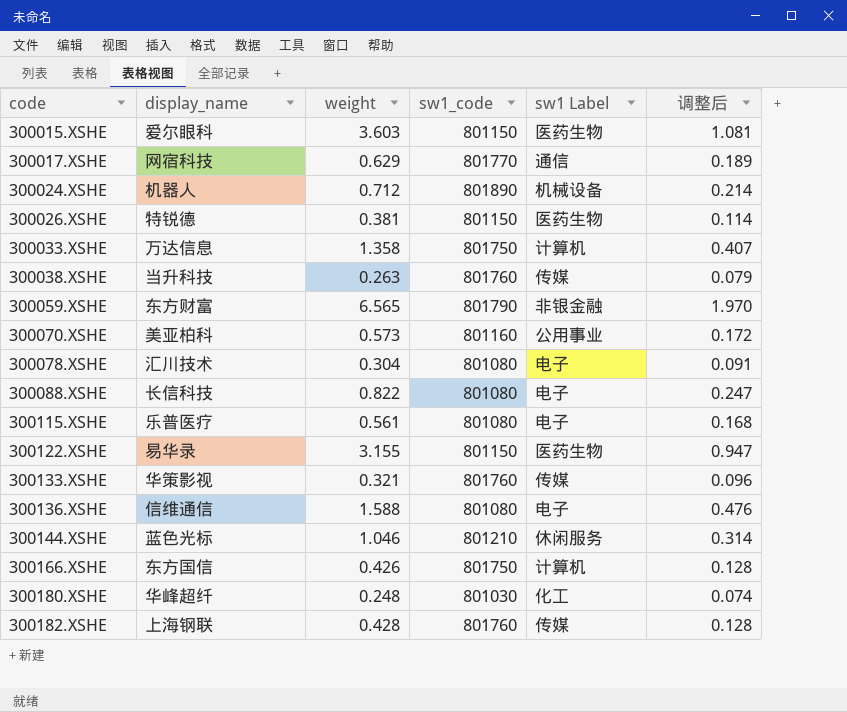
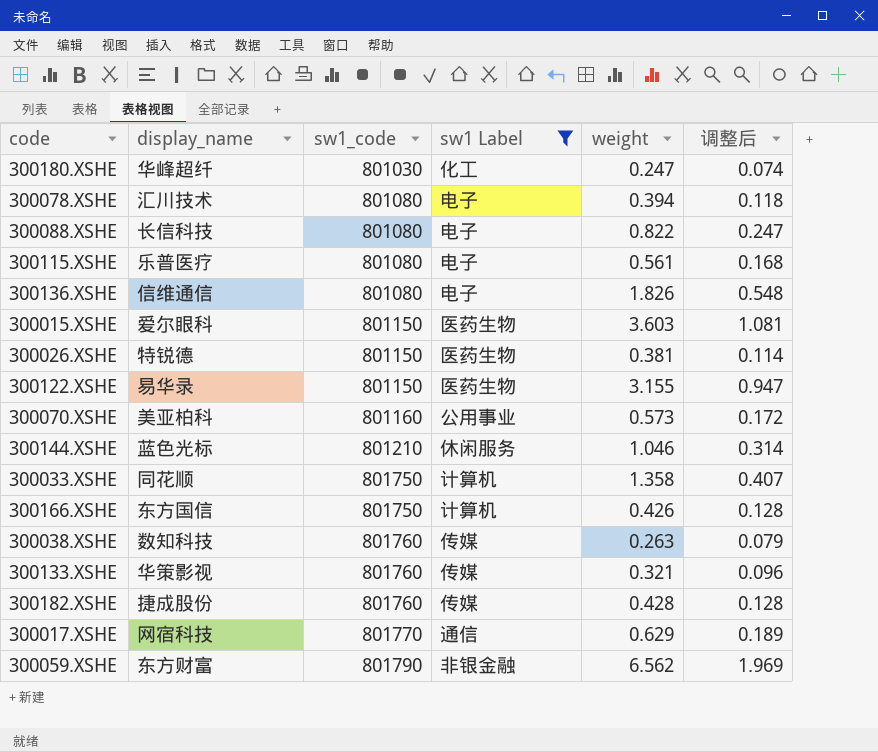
filter: none -> sw1 Label != 机械设备
row order: code ascending -> sw1_code ascending
column weight | position: 3 -> 5
300180.XSHE | weight: 0.248 -> 0.247
300078.XSHE | weight: 0.304 -> 0.394
300078.XSHE | 调整后: 0.091 -> 0.118
300136.XSHE | weight: 1.588 -> 1.826
300136.XSHE | 调整后: 0.476 -> 0.548
300033.XSHE | display_name: 万达信息 -> 同花顺
300038.XSHE | display_name: 当升科技 -> 数知科技
300182.XSHE | display_name: 上海钢联 -> 捷成股份
300059.XSHE | weight: 6.565 -> 6.562
300059.XSHE | 调整后: 1.970 -> 1.969

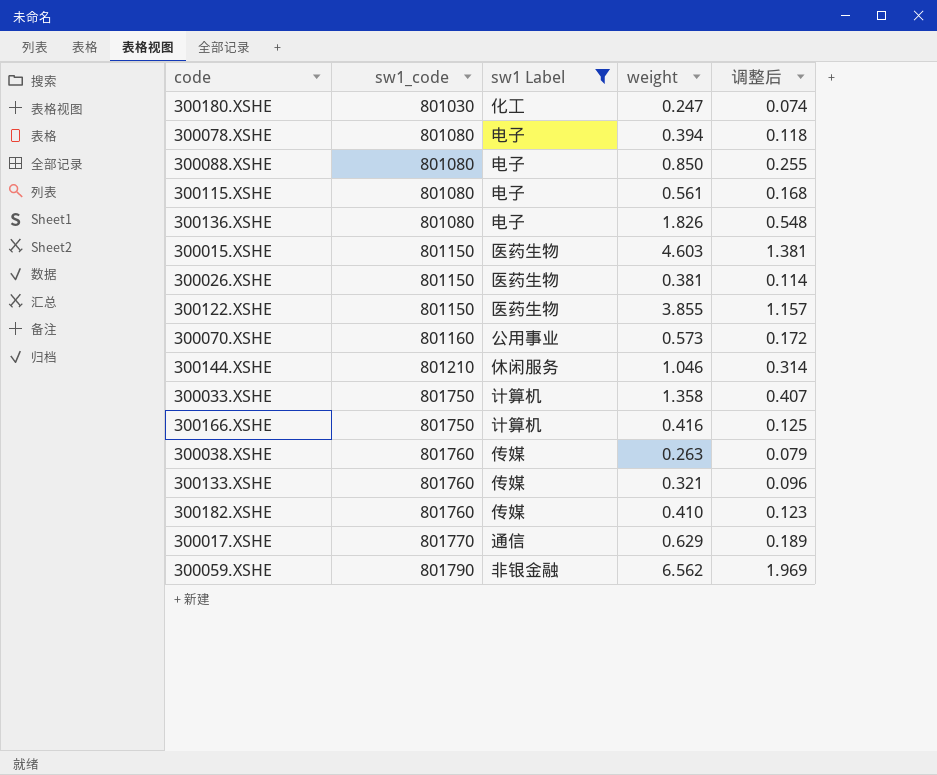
column display_name | position: 2 -> none
300088.XSHE | weight: 0.822 -> 0.850
300088.XSHE | 调整后: 0.247 -> 0.255
300015.XSHE | weight: 3.603 -> 4.603
300015.XSHE | 调整后: 1.081 -> 1.381
300122.XSHE | weight: 3.155 -> 3.855
300122.XSHE | 调整后: 0.947 -> 1.157
300166.XSHE | weight: 0.426 -> 0.416
300166.XSHE | 调整后: 0.128 -> 0.125
300182.XSHE | weight: 0.428 -> 0.410
300182.XSHE | 调整后: 0.128 -> 0.123

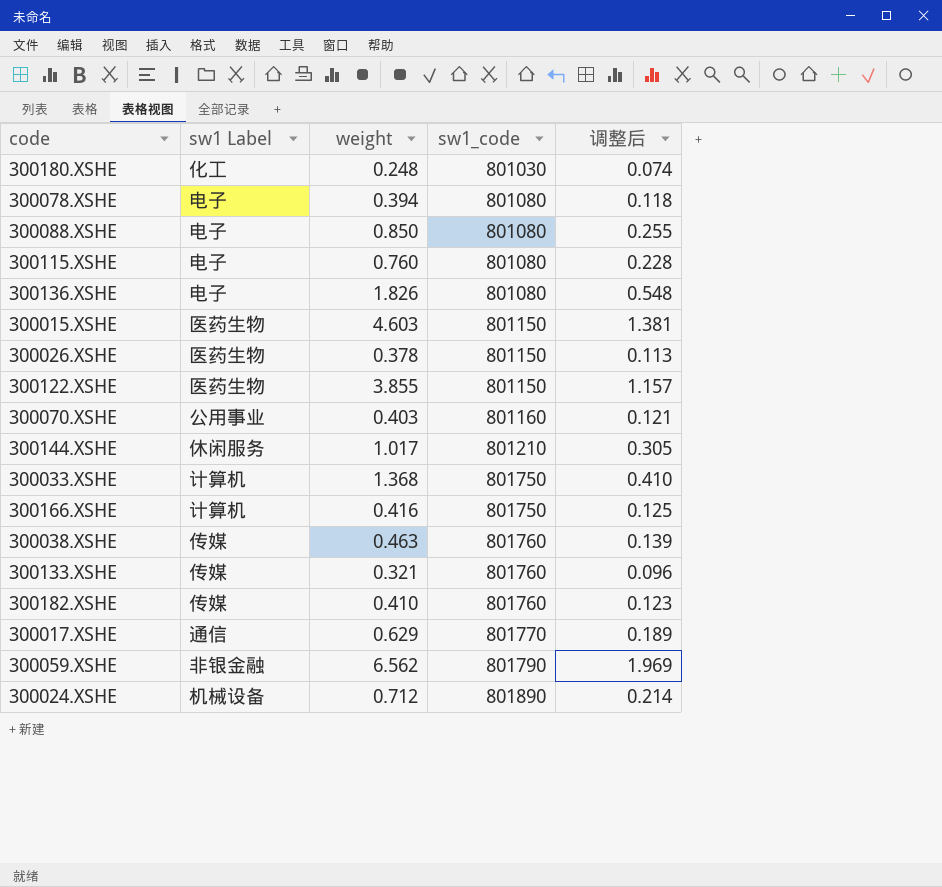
filter: sw1 Label != 机械设备 -> none
column sw1_code | position: 2 -> 4
300180.XSHE | weight: 0.247 -> 0.248
300115.XSHE | weight: 0.561 -> 0.760
300115.XSHE | 调整后: 0.168 -> 0.228
300026.XSHE | weight: 0.381 -> 0.378
300026.XSHE | 调整后: 0.114 -> 0.113
300070.XSHE | weight: 0.573 -> 0.403
300070.XSHE | 调整后: 0.172 -> 0.121
300144.XSHE | weight: 1.046 -> 1.017
300144.XSHE | 调整后: 0.314 -> 0.305
300033.XSHE | weight: 1.358 -> 1.368
300033.XSHE | 调整后: 0.407 -> 0.410
300038.XSHE | weight: 0.263 -> 0.463
300038.XSHE | 调整后: 0.079 -> 0.139

